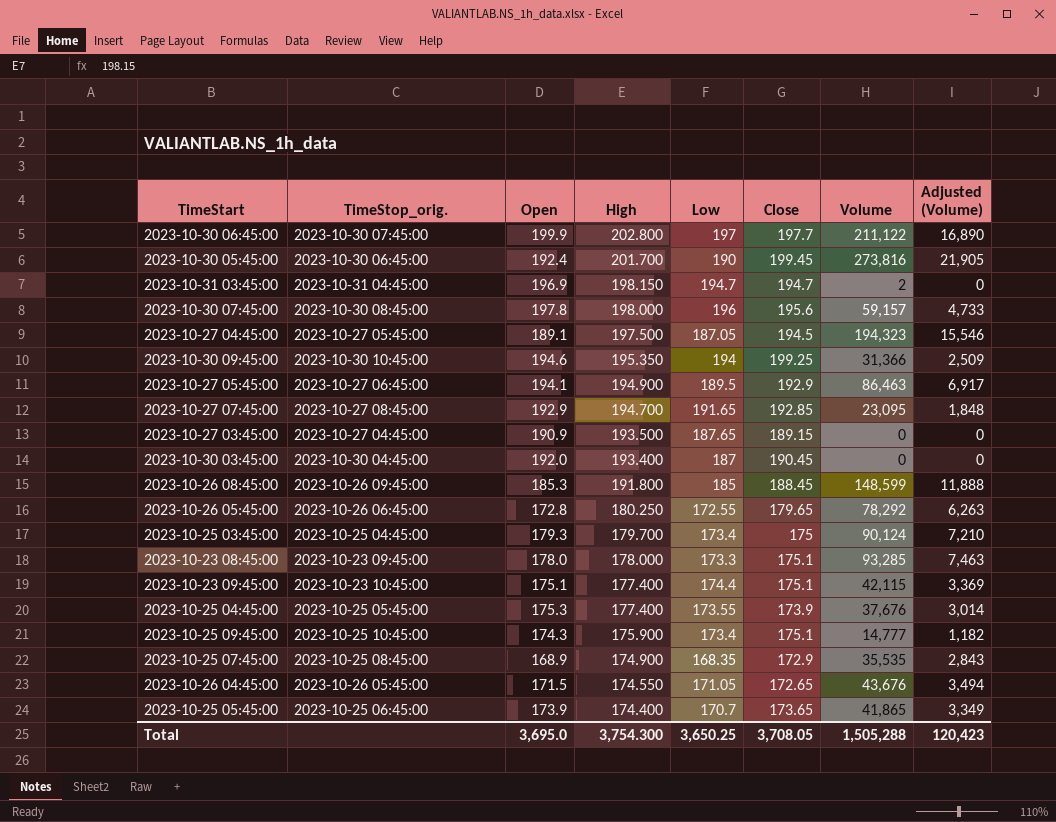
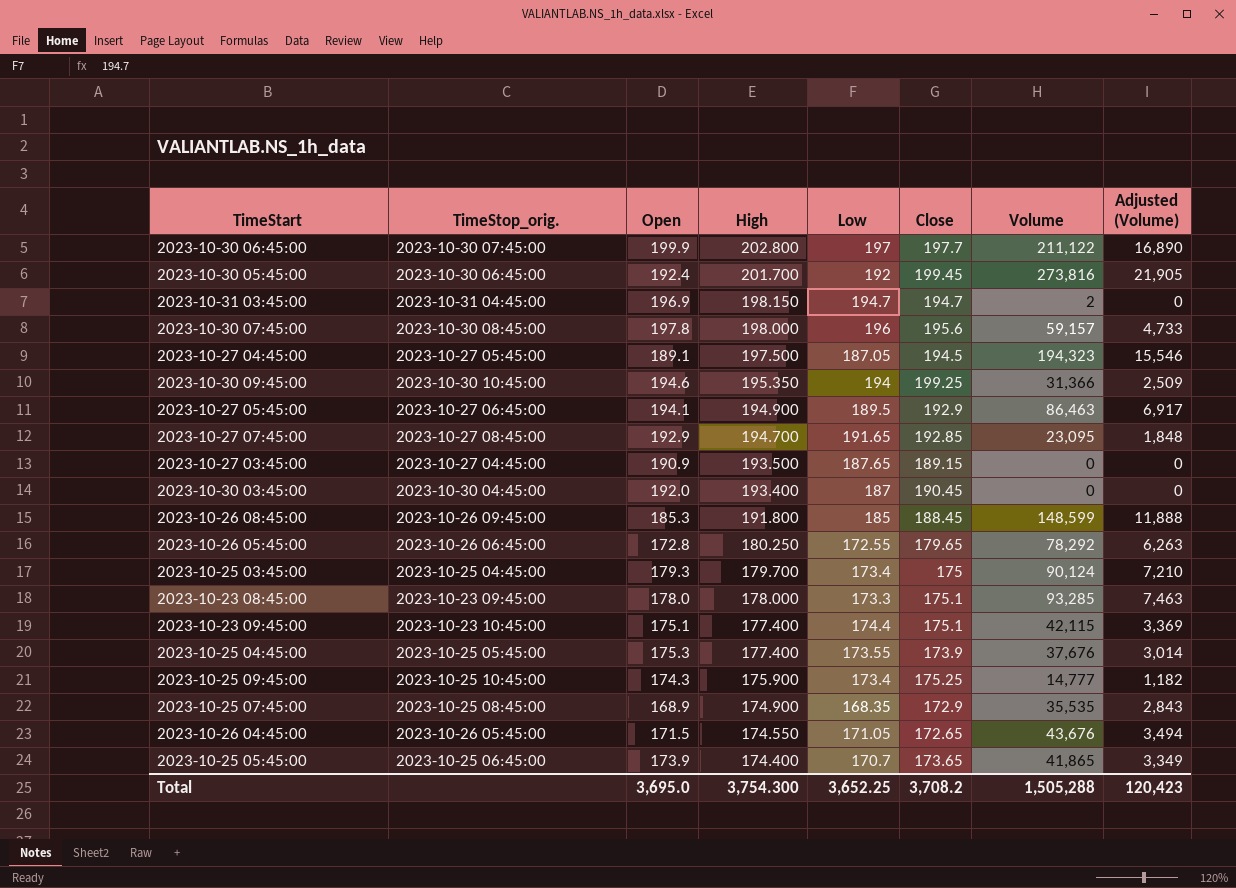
2023-10-30 05:45:00 | Low: 190 -> 192
2023-10-25 09:45:00 | Close: 175.1 -> 175.25
Total | Low: 3,650.25 -> 3,652.25
Total | Close: 3,708.05 -> 3,708.2

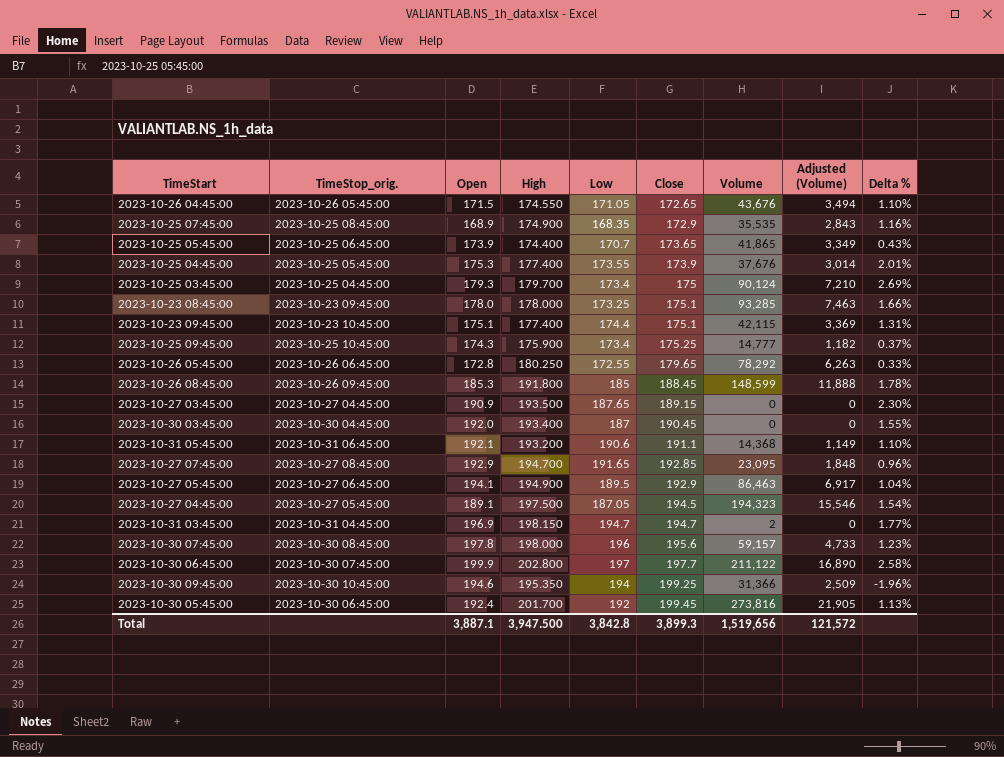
row order: High descending -> Close ascending
column Delta % | formula: none -> ([High] - [Close]) / [Close]
2023-10-23 08:45:00 | Low: 173.3 -> 173.25
row 2023-10-31 05:45:00: none -> 2023-10-31 06:45:00 | 192.1 | 193.200 | 190.6 | 191.1 | 14,368 | 1,149 | 1.10%
Total | Open: 3,695.0 -> 3,887.1
Total | High: 3,754.300 -> 3,947.500
Total | Low: 3,652.25 -> 3,842.8
Total | Close: 3,708.2 -> 3,899.3
Total | Volume: 1,505,288 -> 1,519,656
Total | Adjusted (Volume): 120,423 -> 121,572

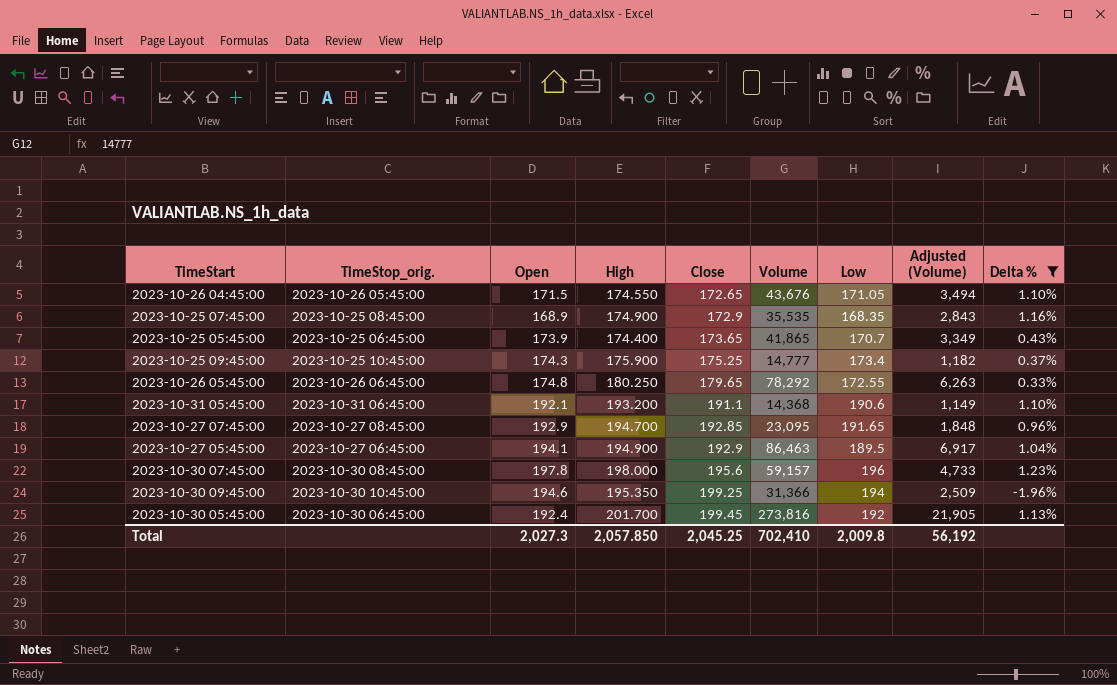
filter: none -> Delta % <= 1.23%
column Low | position: 5 -> 7
2023-10-26 05:45:00 | Open: 172.8 -> 174.8
Total | Open: 3,887.1 -> 2,027.3
Total | High: 3,947.500 -> 2,057.850
Total | Close: 3,899.3 -> 2,045.25
Total | Volume: 1,519,656 -> 702,410
Total | Low: 3,842.8 -> 2,009.8
Total | Adjusted (Volume): 121,572 -> 56,192

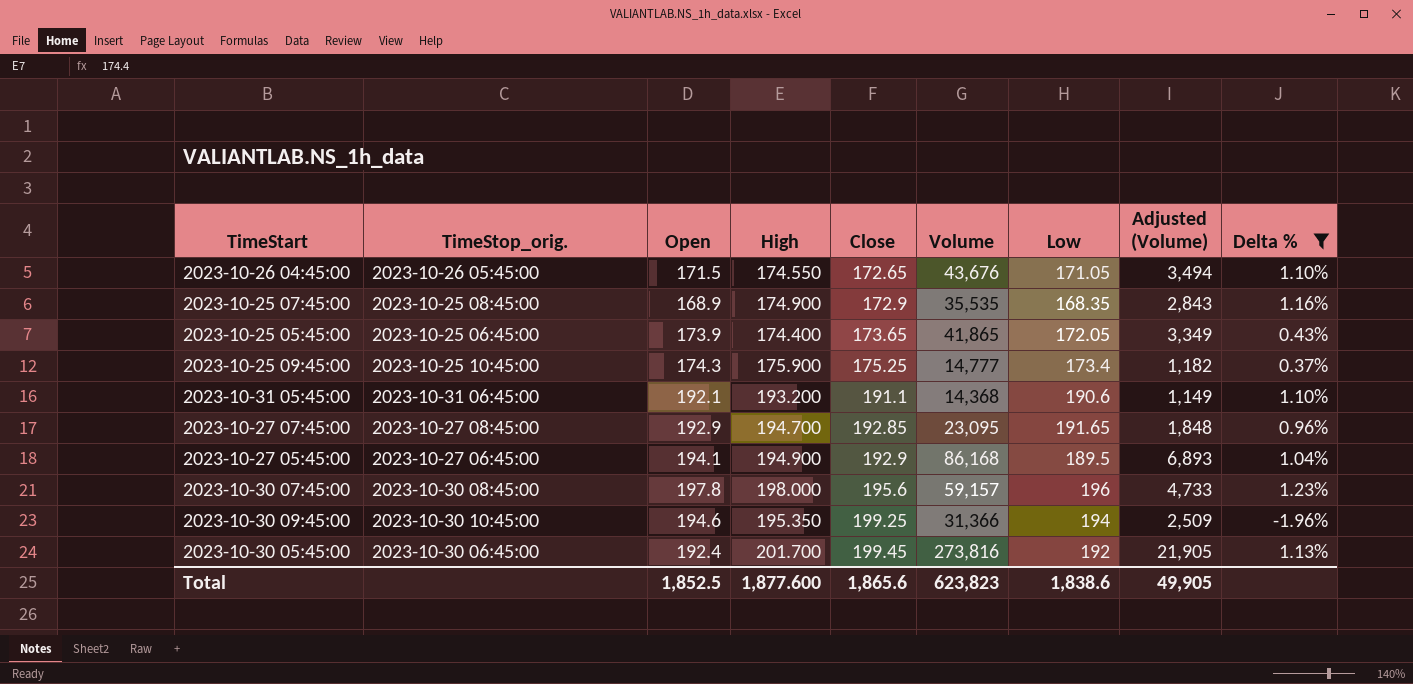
row 2023-10-26 05:45:00: 2023-10-26 06:45:00 | 174.8 | 180.250 | 179.65 | 78,292 | 172.55 | 6,263 | 0.33% -> none
2023-10-25 05:45:00 | Low: 170.7 -> 172.05
2023-10-27 05:45:00 | Volume: 86,463 -> 86,168
2023-10-27 05:45:00 | Adjusted (Volume): 6,917 -> 6,893
Total | Open: 2,027.3 -> 1,852.5
Total | High: 2,057.850 -> 1,877.600
Total | Close: 2,045.25 -> 1,865.6
Total | Volume: 702,410 -> 623,823
Total | Low: 2,009.8 -> 1,838.6
Total | Adjusted (Volume): 56,192 -> 49,905

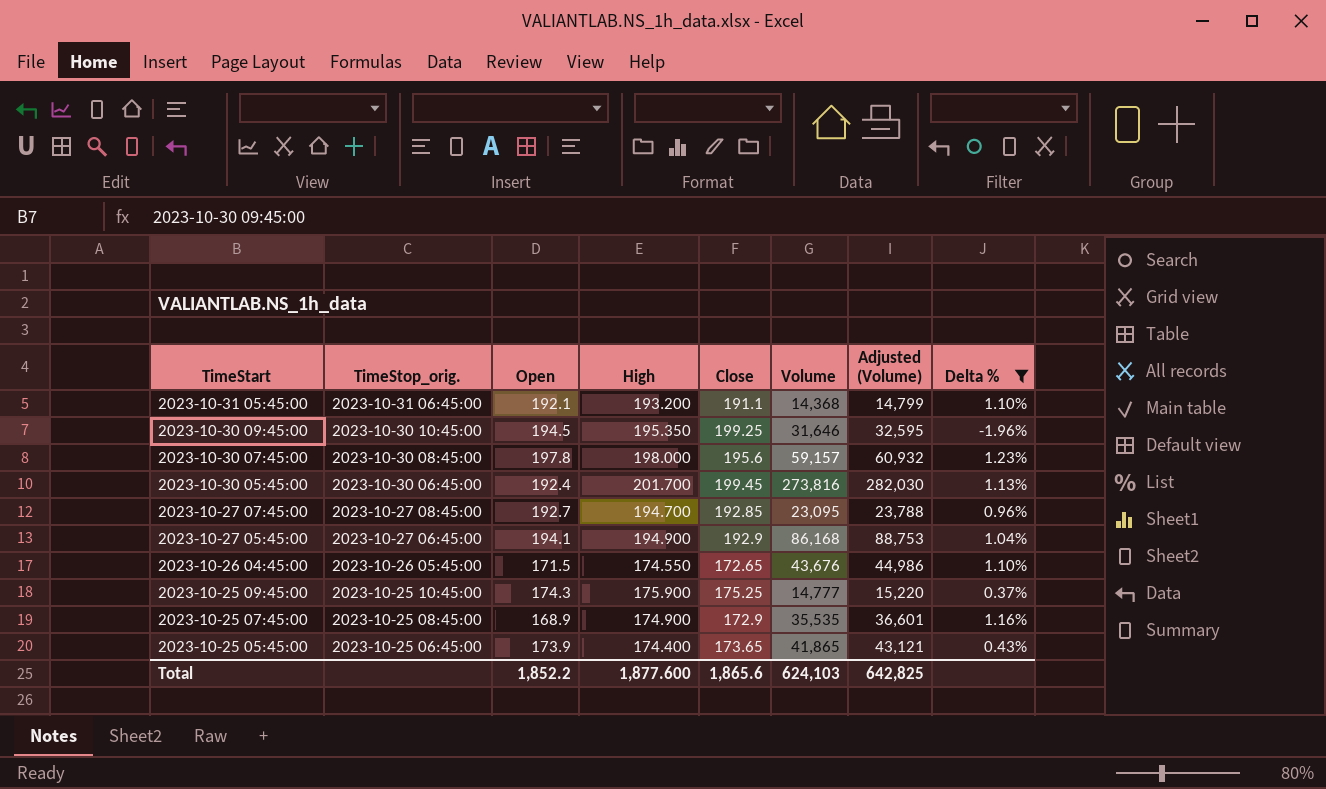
row order: Close ascending -> TimeStart descending
column Low | position: 7 -> none
column Adjusted (Volume) | formula: [Volume] * 0.08 -> [Volume] * 1.03
2023-10-30 09:45:00 | Open: 194.6 -> 194.5
2023-10-30 09:45:00 | Volume: 31,366 -> 31,646
2023-10-27 07:45:00 | Open: 192.9 -> 192.7
Total | Open: 1,852.5 -> 1,852.2
Total | Volume: 623,823 -> 624,103
Total | Adjusted (Volume): 49,905 -> 642,825

